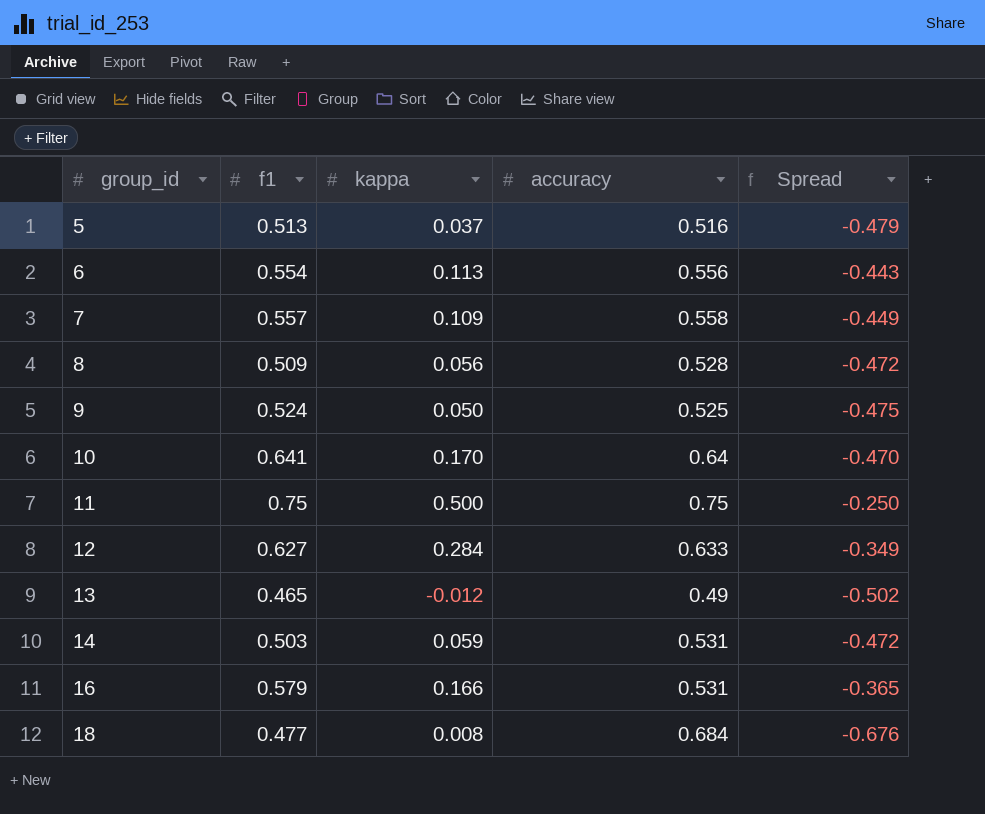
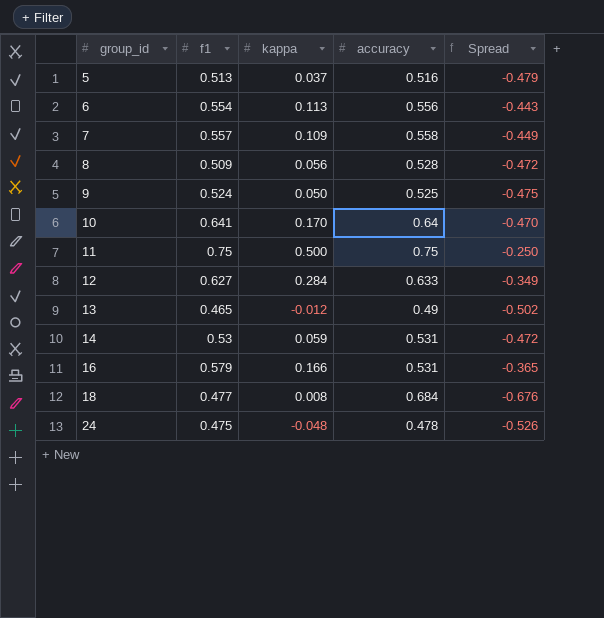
14 | f1: 0.503 -> 0.53
row 24: none -> 0.475 | -0.048 | 0.478 | -0.526

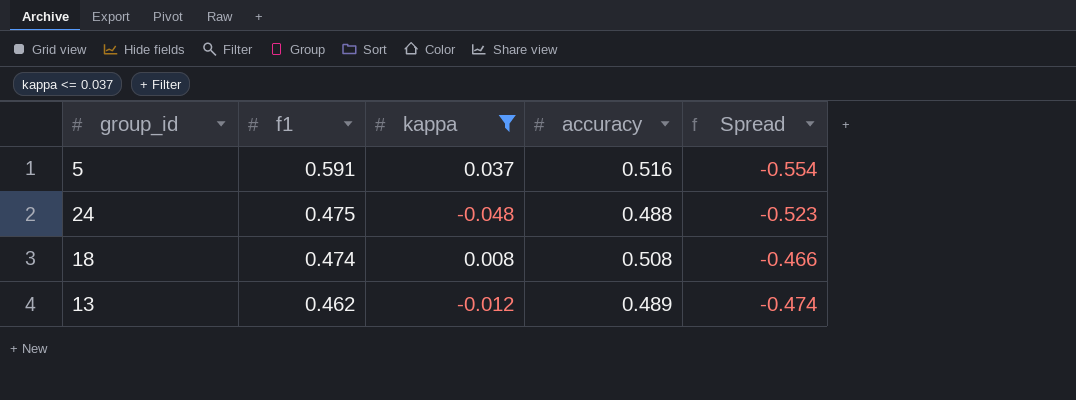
filter: none -> kappa <= 0.037
row order: group_id ascending -> f1 descending
column Spread | formula: [kappa] - [accuracy] -> [kappa] - [f1]
5 | f1: 0.513 -> 0.591
24 | accuracy: 0.478 -> 0.488
18 | f1: 0.477 -> 0.474
18 | accuracy: 0.684 -> 0.508
13 | f1: 0.465 -> 0.462
13 | accuracy: 0.49 -> 0.489

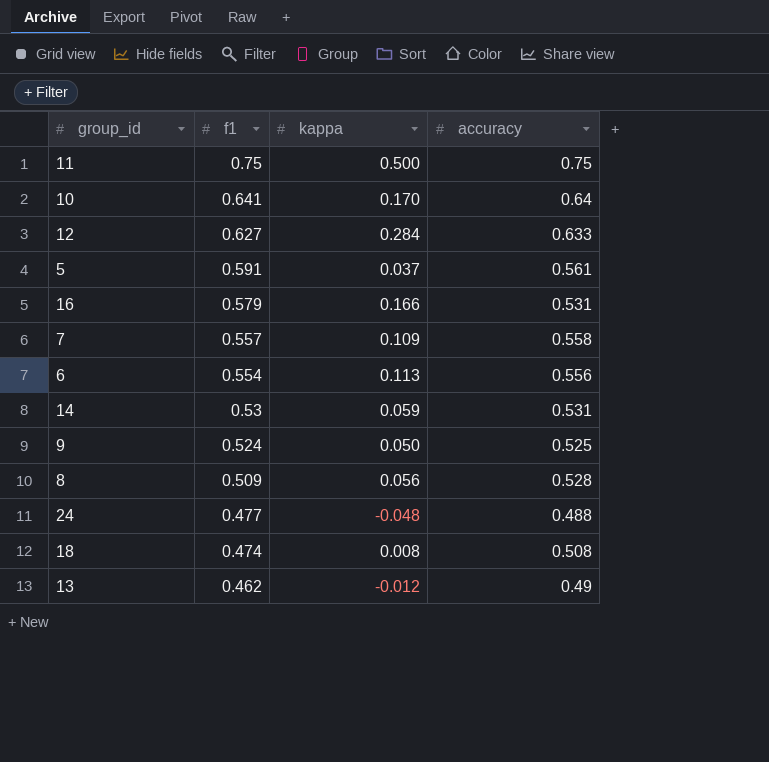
filter: kappa <= 0.037 -> none
column Spread | formula: [kappa] - [f1] -> none
5 | accuracy: 0.516 -> 0.561
24 | f1: 0.475 -> 0.477
13 | accuracy: 0.489 -> 0.49

